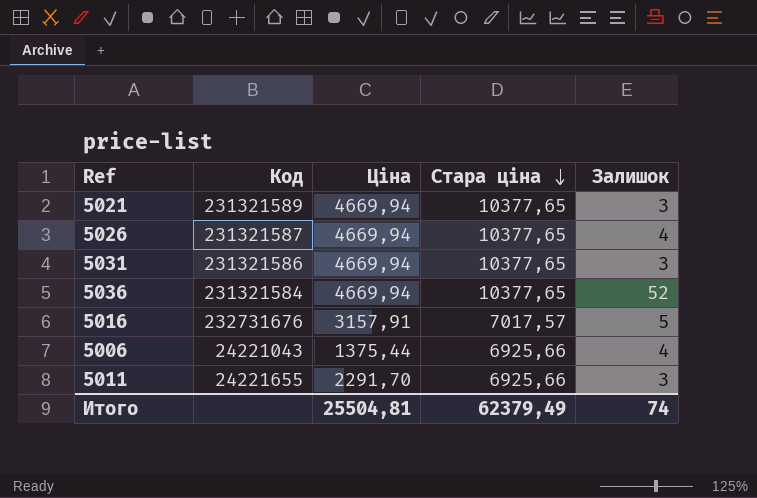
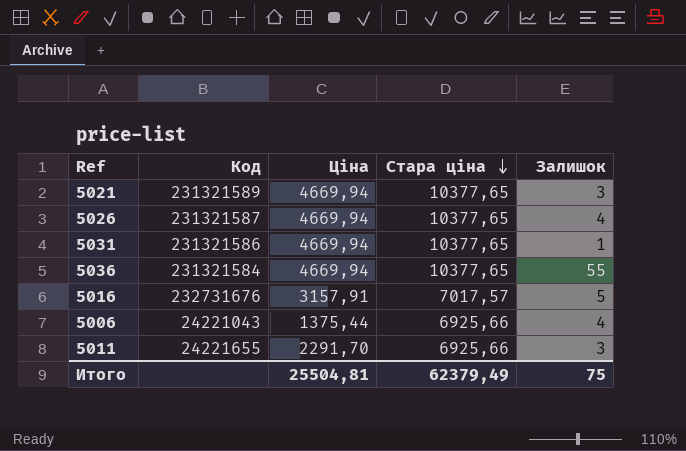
5031 | Залишок: 3 -> 1
5036 | Залишок: 52 -> 55
Итого | Залишок: 74 -> 75

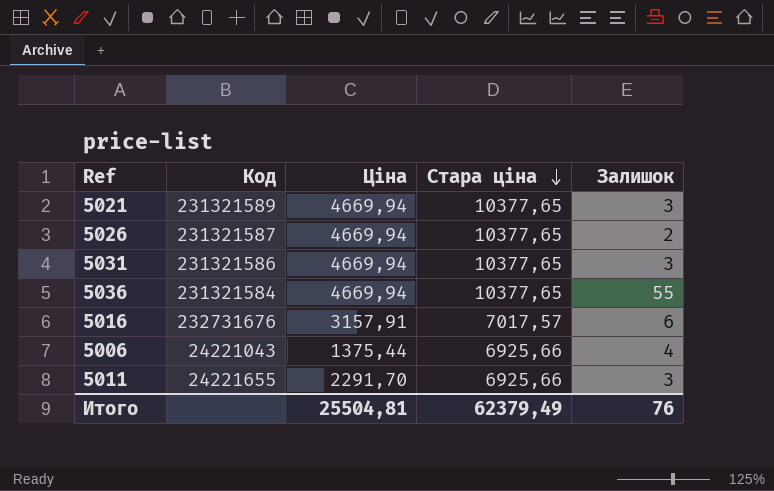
5026 | Залишок: 4 -> 2
5031 | Залишок: 1 -> 3
5016 | Залишок: 5 -> 6
Итого | Залишок: 75 -> 76

